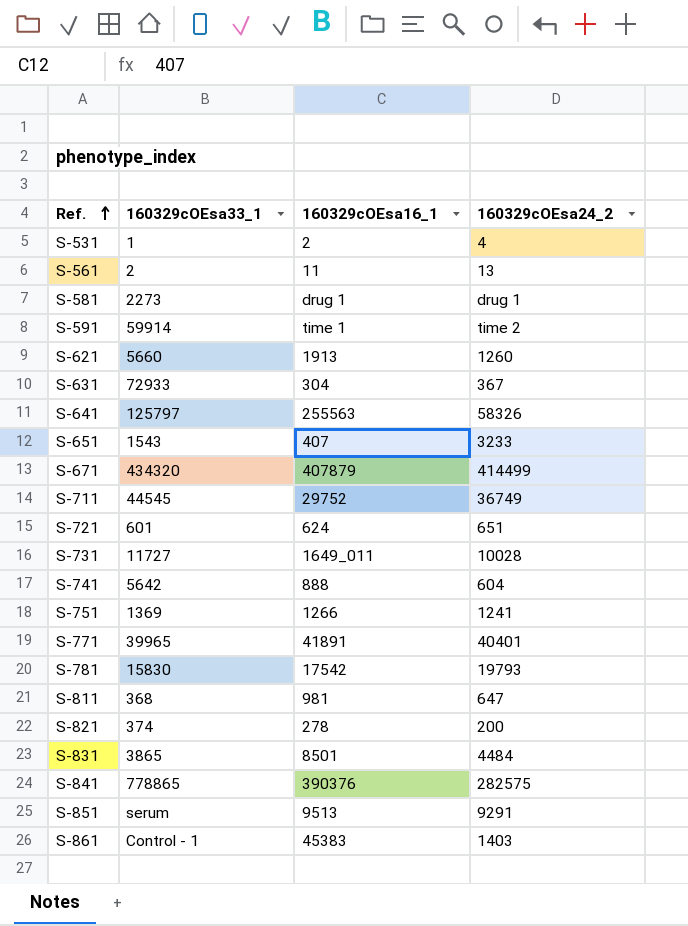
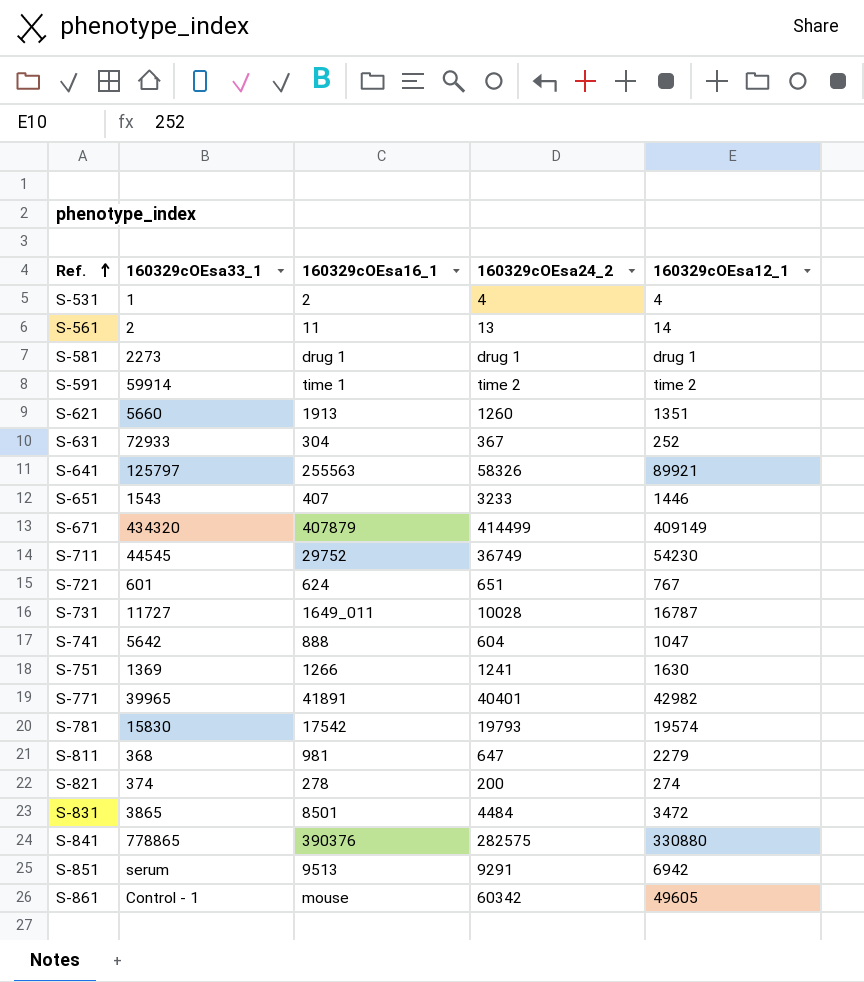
column 160329cOEsa12_1 | position: none -> 5
S-861 | 160329cOEsa16_1: 45383 -> mouse
S-861 | 160329cOEsa24_2: 1403 -> 60342

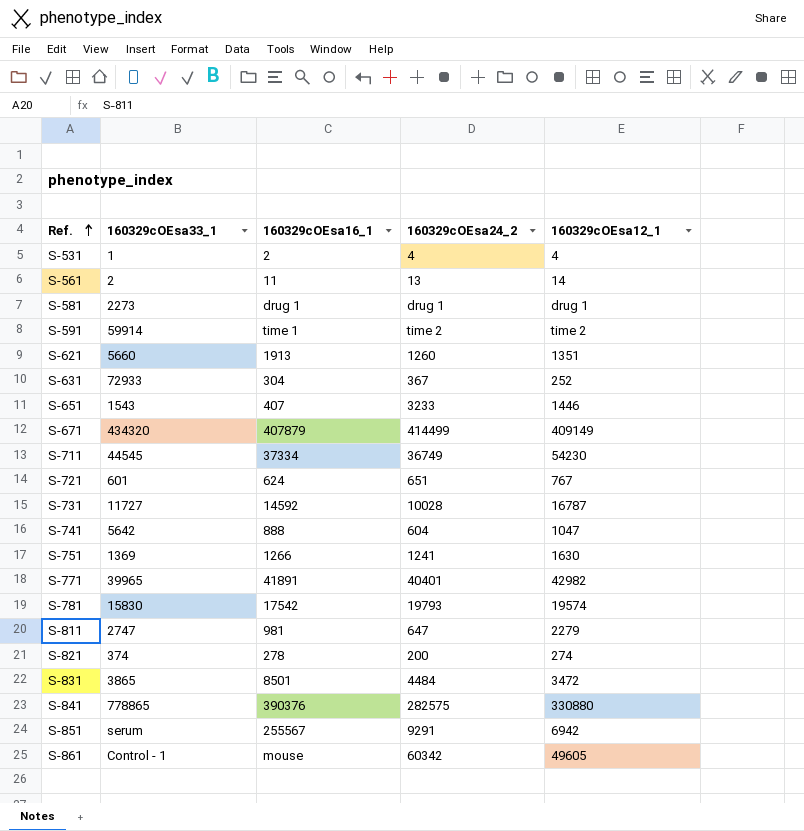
row S-641: 125797 | 255563 | 58326 | 89921 -> none
S-711 | 160329cOEsa16_1: 29752 -> 37334
S-731 | 160329cOEsa16_1: 1649_011 -> 14592
S-811 | 160329cOEsa33_1: 368 -> 2747
S-851 | 160329cOEsa16_1: 9513 -> 255567

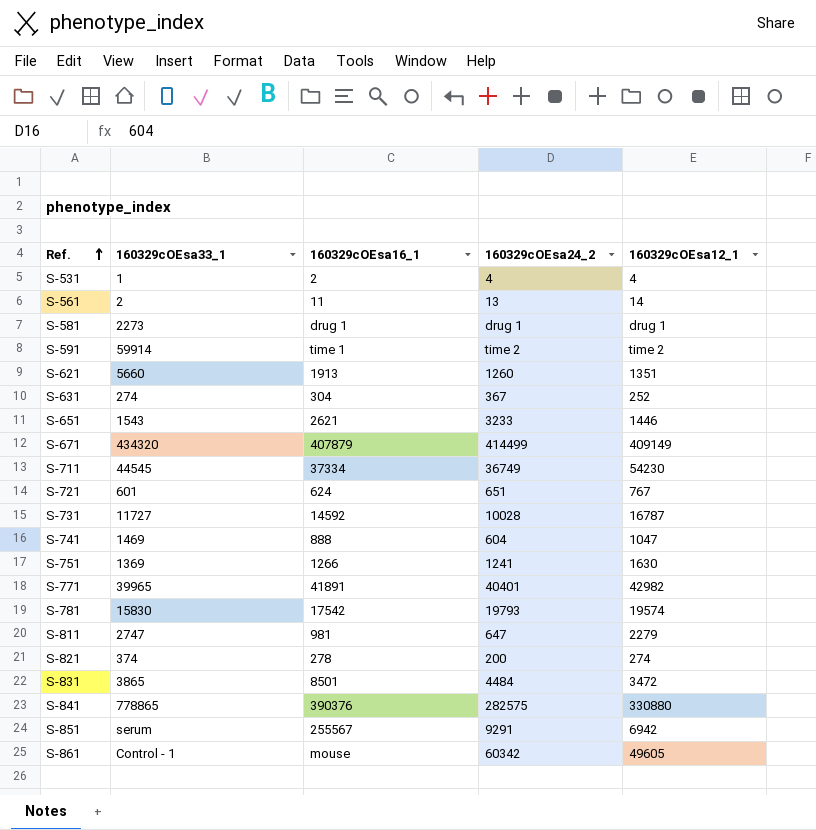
S-631 | 160329cOEsa33_1: 72933 -> 274
S-651 | 160329cOEsa16_1: 407 -> 2621
S-741 | 160329cOEsa33_1: 5642 -> 1469

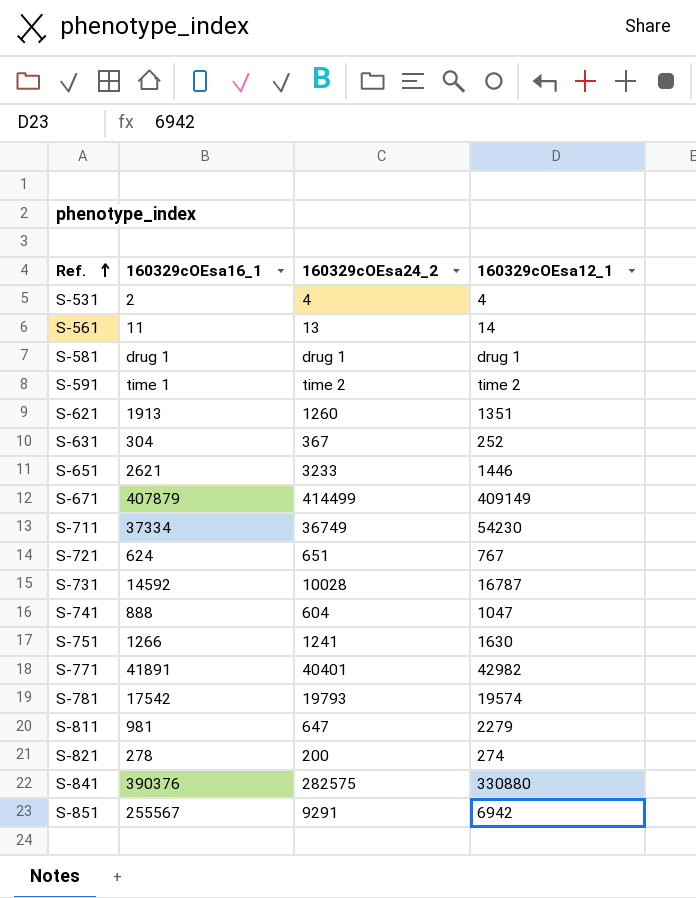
column 160329cOEsa33_1 | position: 2 -> none
row S-831: 3865 | 8501 | 4484 | 3472 -> none
row S-861: Control - 1 | mouse | 60342 | 49605 -> none

